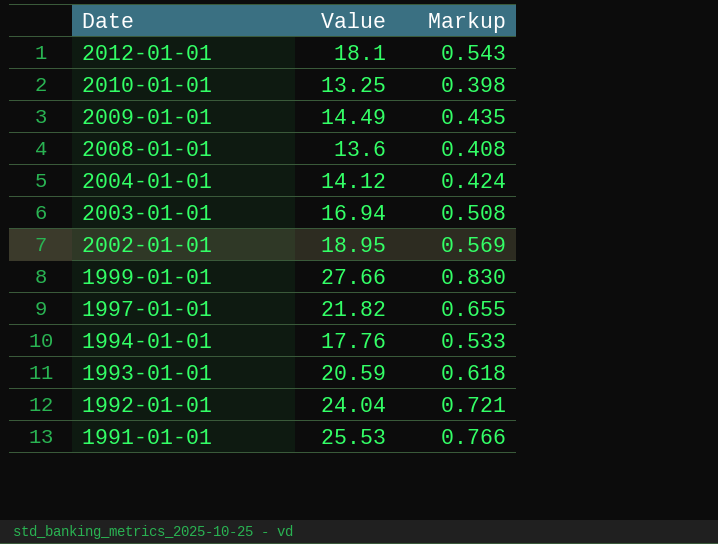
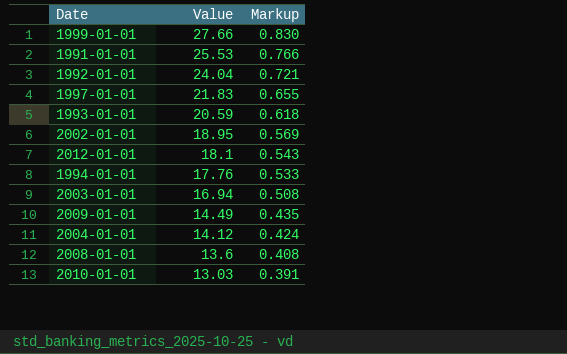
row order: Date descending -> Value descending
1997-01-01 | Value: 21.82 -> 21.83
2010-01-01 | Value: 13.25 -> 13.03
2010-01-01 | Markup: 0.398 -> 0.391

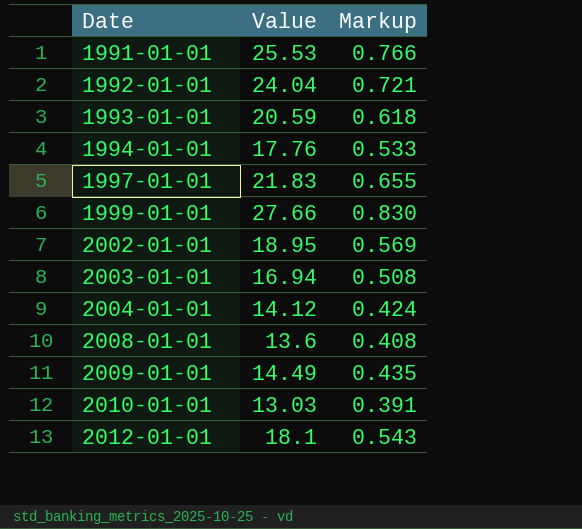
row order: Value descending -> Date ascending

